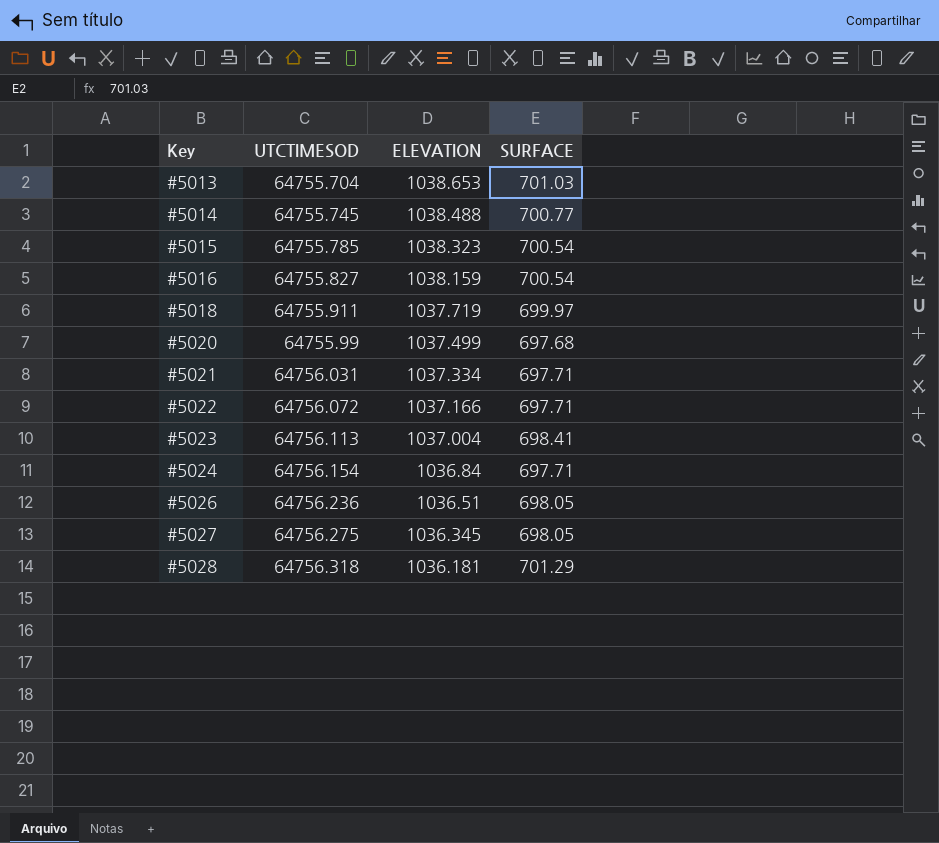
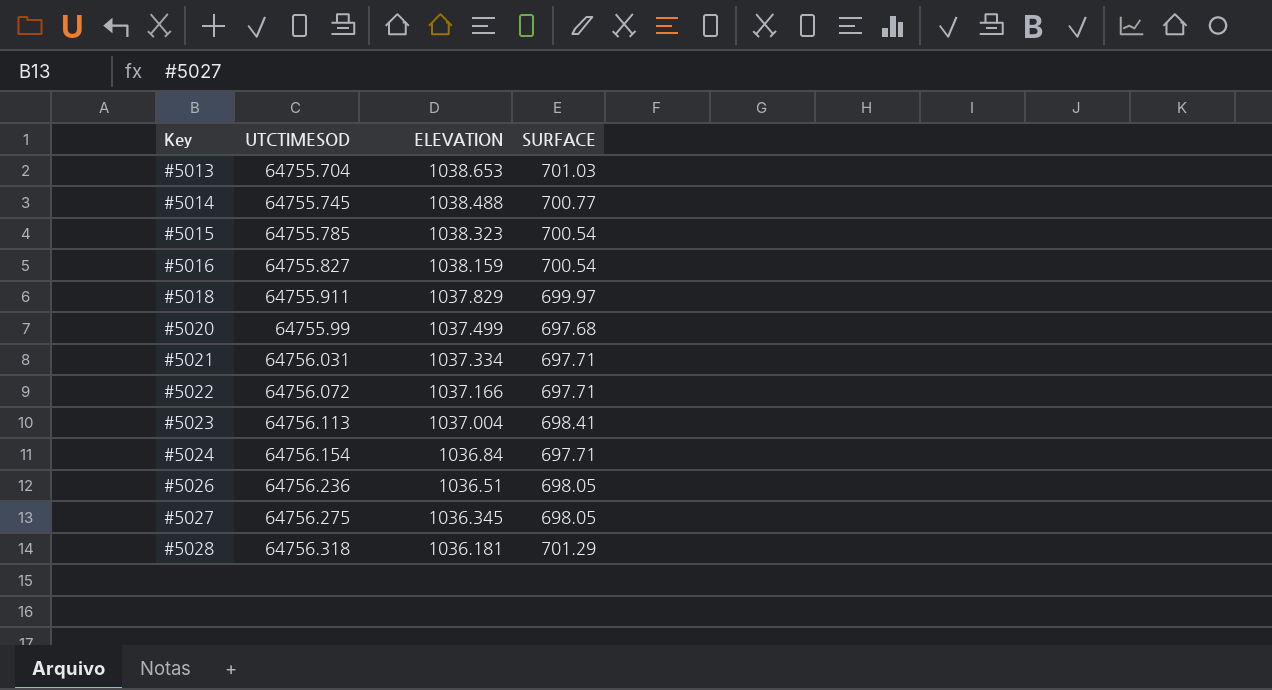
#5018 | ELEVATION: 1037.719 -> 1037.829

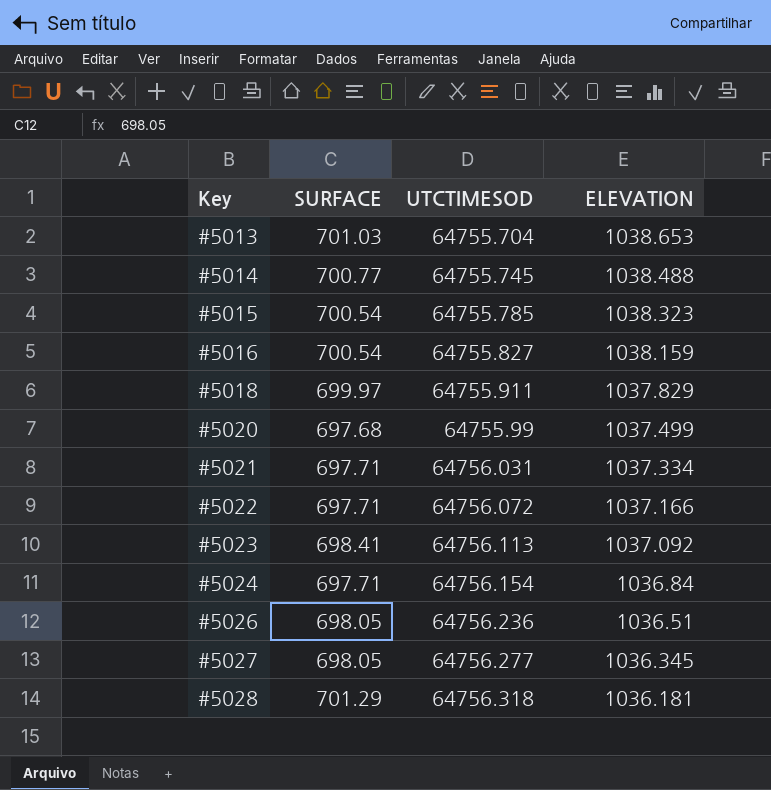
column SURFACE | position: 4 -> 2
#5023 | ELEVATION: 1037.004 -> 1037.092
#5027 | UTCTIMESOD: 64756.275 -> 64756.277

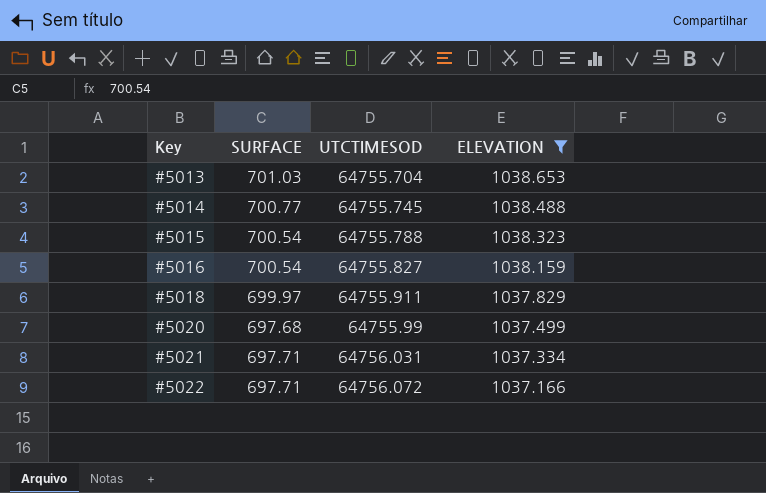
filter: none -> ELEVATION >= 1037.166
#5015 | UTCTIMESOD: 64755.785 -> 64755.788

